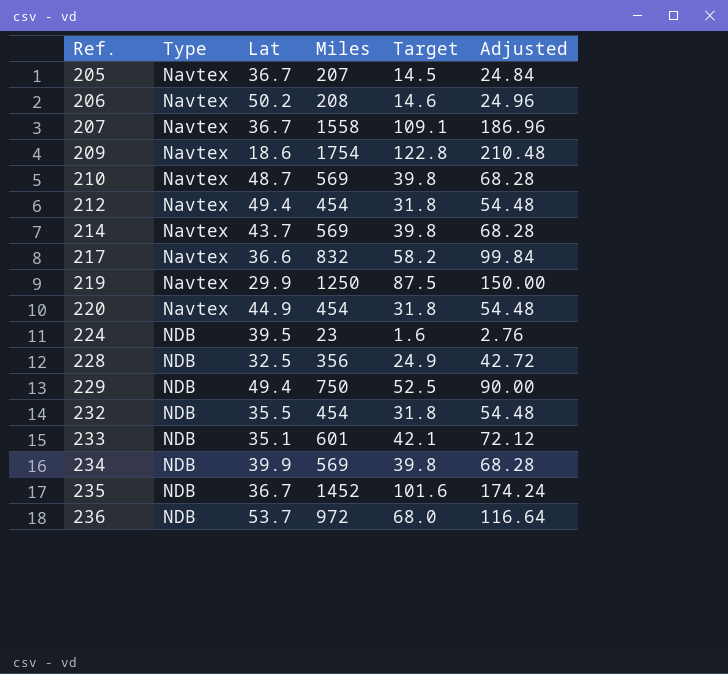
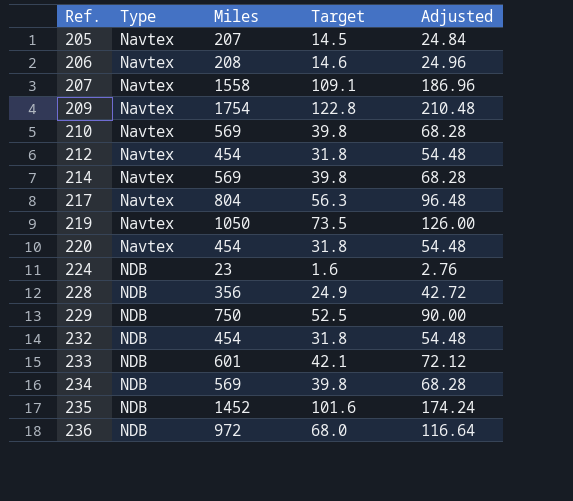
column Lat | position: 3 -> none
217 | Miles: 832 -> 804
217 | Target: 58.2 -> 56.3
217 | Adjusted: 99.84 -> 96.48
219 | Miles: 1250 -> 1050
219 | Target: 87.5 -> 73.5
219 | Adjusted: 150.00 -> 126.00

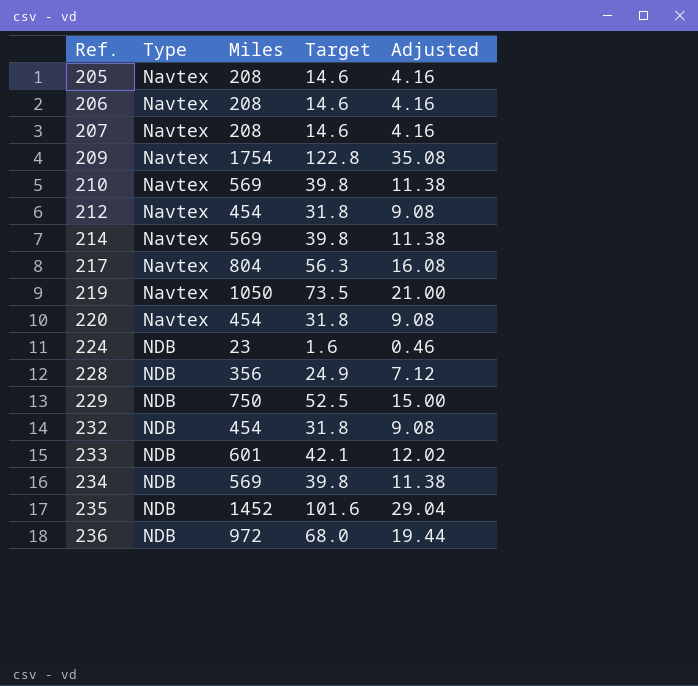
column Adjusted | formula: [Miles] * 0.12 -> [Miles] * 0.02
205 | Miles: 207 -> 208
205 | Target: 14.5 -> 14.6
207 | Miles: 1558 -> 208
207 | Target: 109.1 -> 14.6

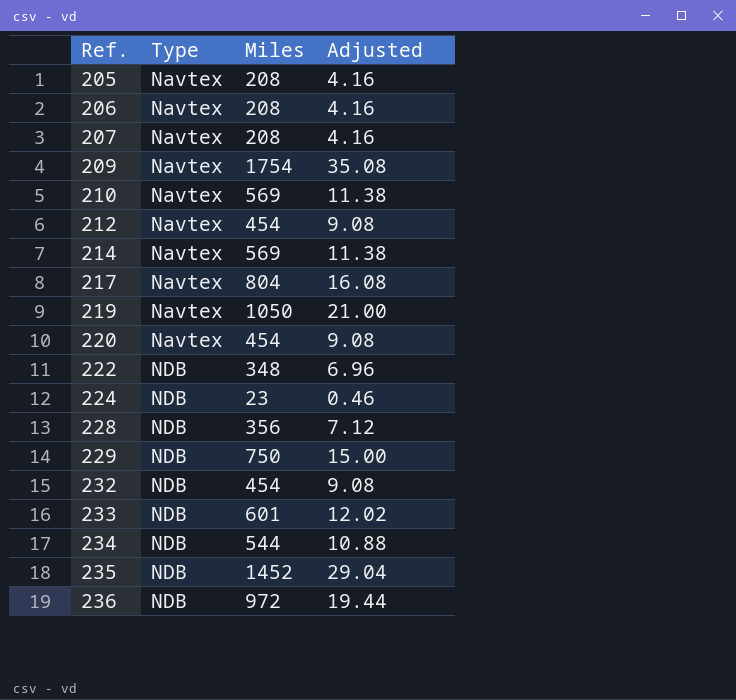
column Target | formula: [Miles] * 0.07 -> none
row 222: none -> NDB | 348 | 6.96
234 | Miles: 569 -> 544
234 | Adjusted: 11.38 -> 10.88

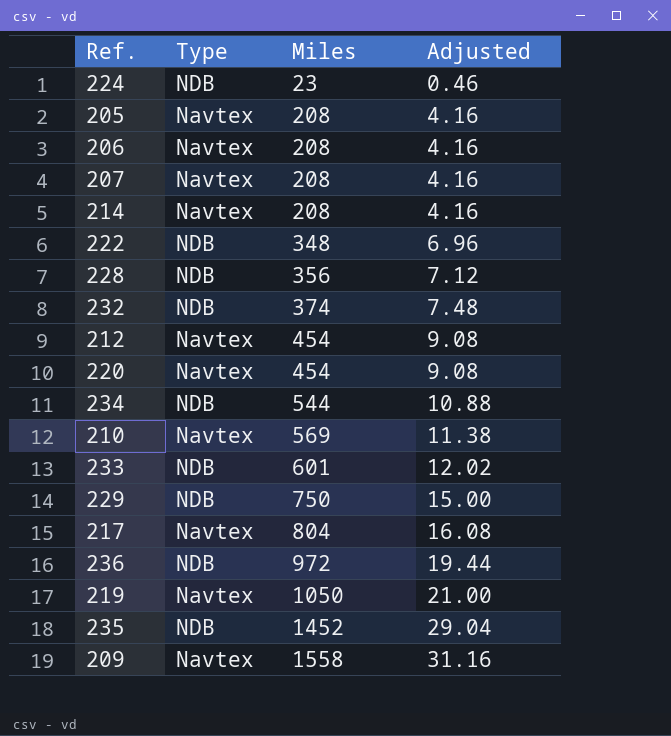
row order: Ref. ascending -> Miles ascending
214 | Miles: 569 -> 208
214 | Adjusted: 11.38 -> 4.16
232 | Miles: 454 -> 374
232 | Adjusted: 9.08 -> 7.48
209 | Miles: 1754 -> 1558
209 | Adjusted: 35.08 -> 31.16

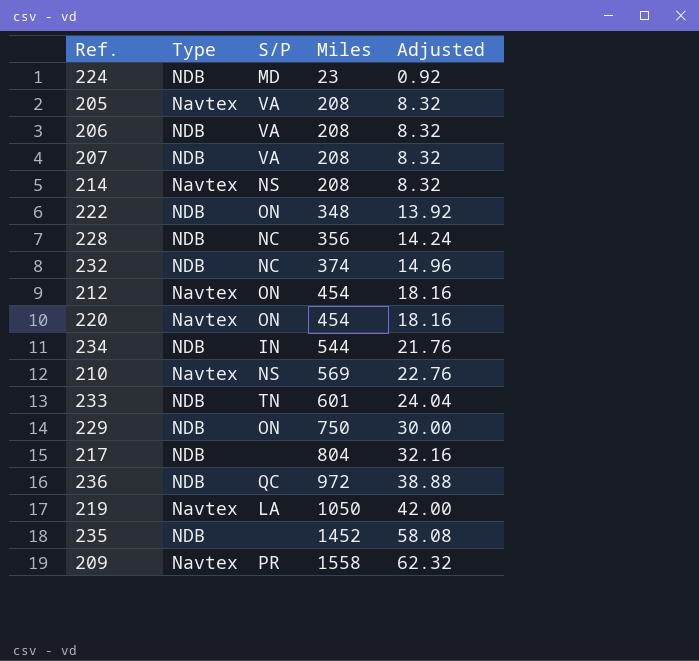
column S/P | position: none -> 3
column Adjusted | formula: [Miles] * 0.02 -> [Miles] * 0.04
206 | Type: Navtex -> NDB
207 | Type: Navtex -> NDB
217 | Type: Navtex -> NDB

